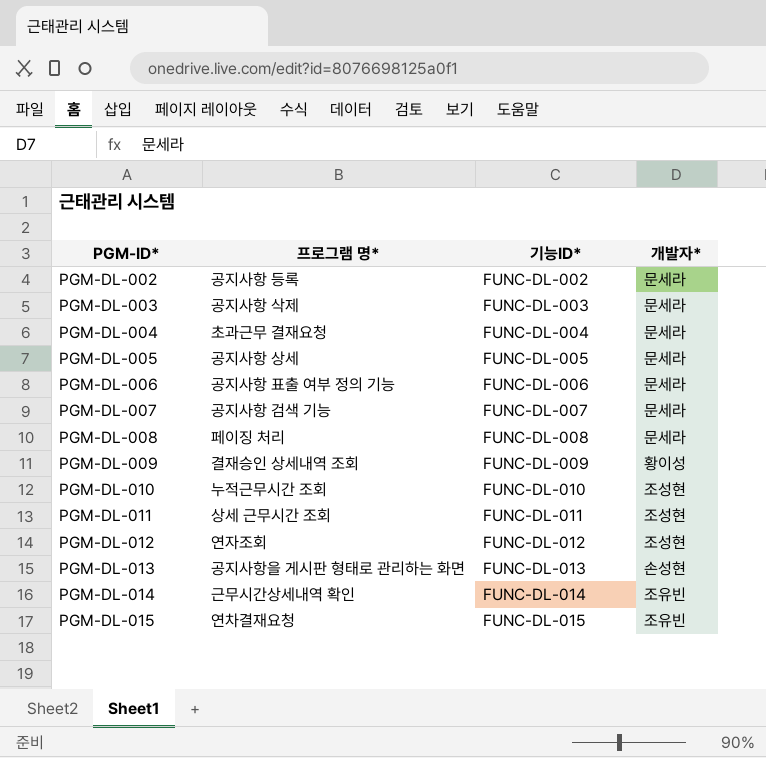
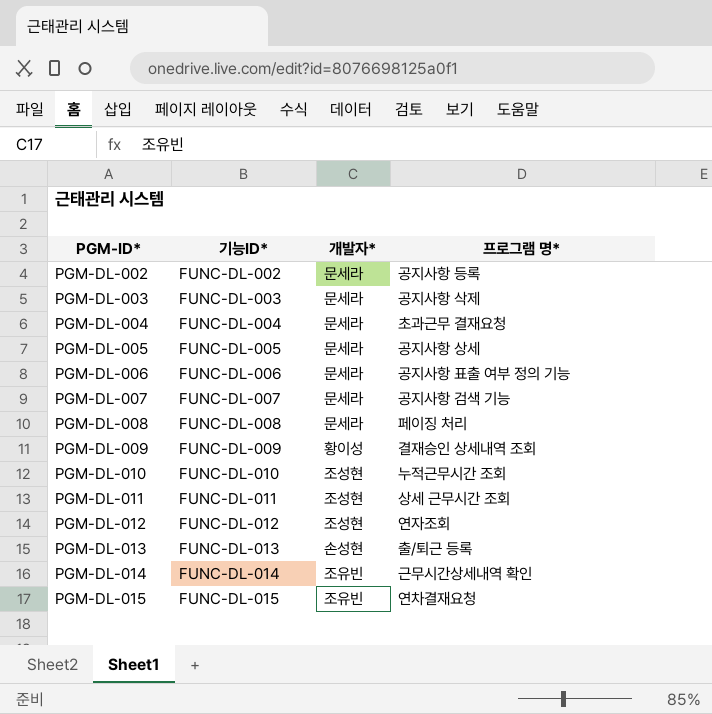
column 프로그램 명* | position: 2 -> 4
PGM-DL-013 | 프로그램 명*: 공지사항을 게시판 형태로 관리하는 화면 -> 출/퇴근 등록

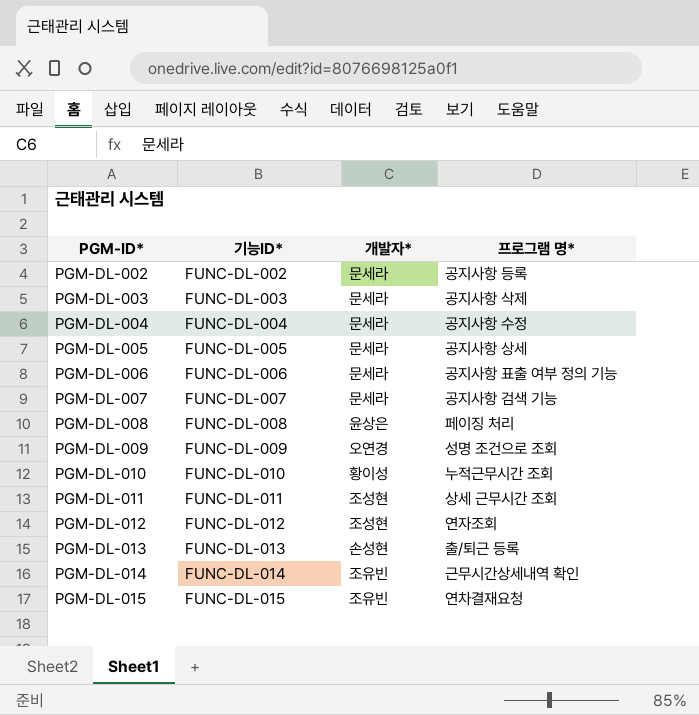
PGM-DL-004 | 프로그램 명*: 초과근무 결재요청 -> 공지사항 수정
PGM-DL-008 | 개발자*: 문세라 -> 윤상은
PGM-DL-009 | 개발자*: 황이성 -> 오연경
PGM-DL-009 | 프로그램 명*: 결재승인 상세내역 조회 -> 성명 조건으로 조회
PGM-DL-010 | 개발자*: 조성현 -> 황이성

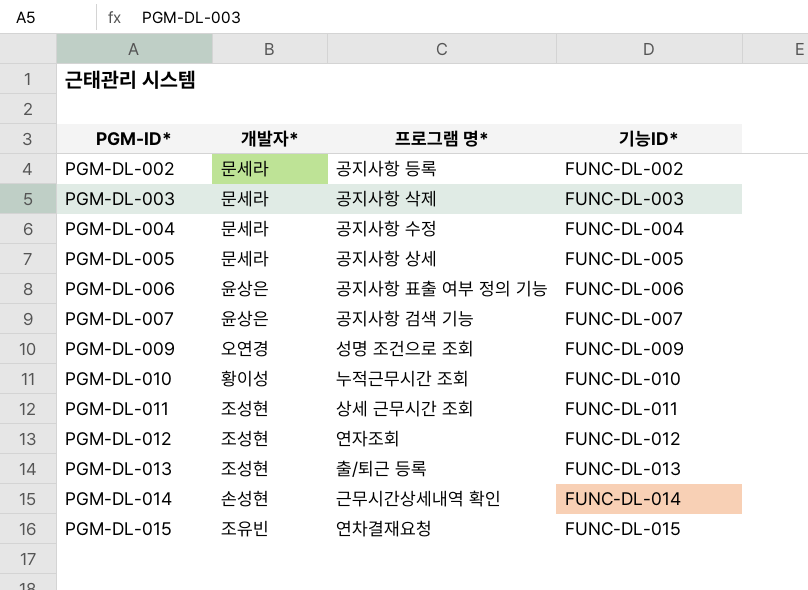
column 기능ID* | position: 2 -> 4
row PGM-DL-008: FUNC-DL-008 | 윤상은 | 페이징 처리 -> none
PGM-DL-006 | 개발자*: 문세라 -> 윤상은
PGM-DL-007 | 개발자*: 문세라 -> 윤상은
PGM-DL-013 | 개발자*: 손성현 -> 조성현
PGM-DL-014 | 개발자*: 조유빈 -> 손성현

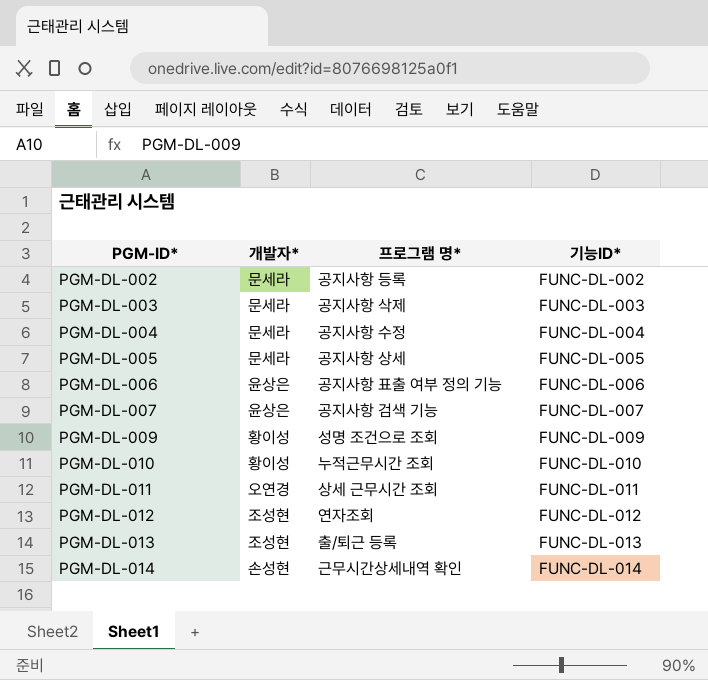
row PGM-DL-015: 조유빈 | 연차결재요청 | FUNC-DL-015 -> none
PGM-DL-009 | 개발자*: 오연경 -> 황이성
PGM-DL-011 | 개발자*: 조성현 -> 오연경

